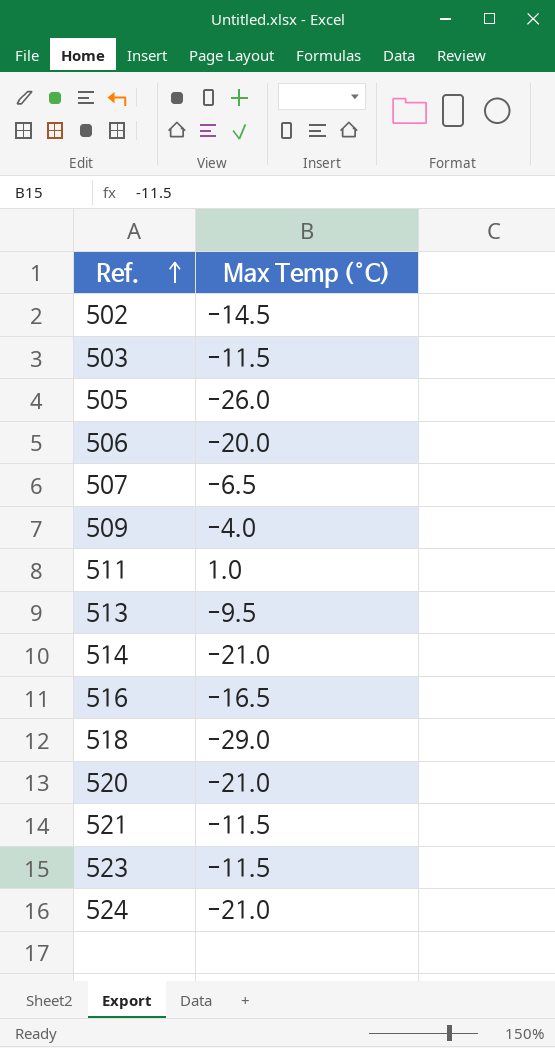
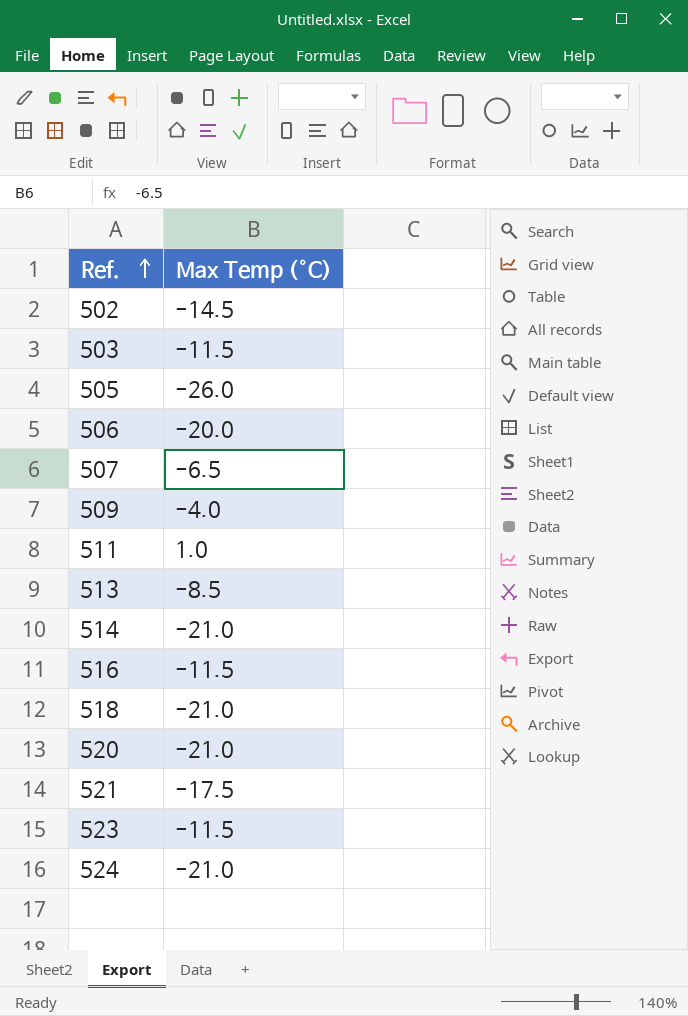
513 | Max Temp (°C): -9.5 -> -8.5
516 | Max Temp (°C): -16.5 -> -11.5
518 | Max Temp (°C): -29.0 -> -21.0
521 | Max Temp (°C): -11.5 -> -17.5

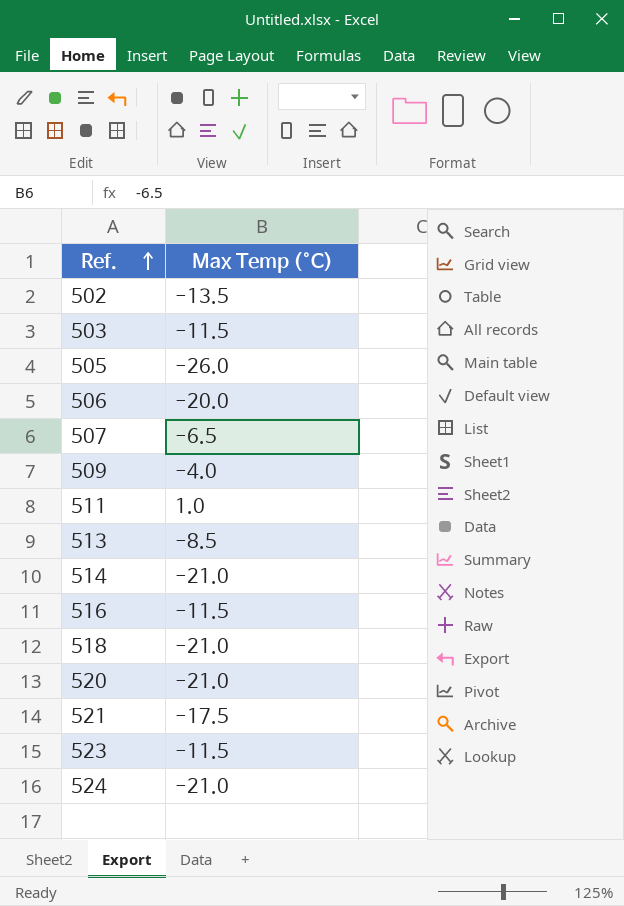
502 | Max Temp (°C): -14.5 -> -13.5

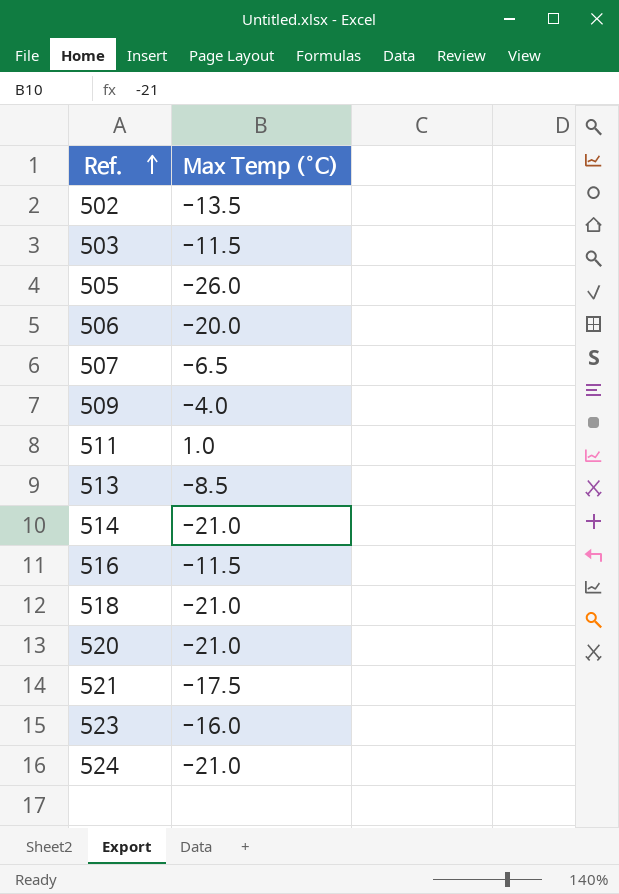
523 | Max Temp (°C): -11.5 -> -16.0

